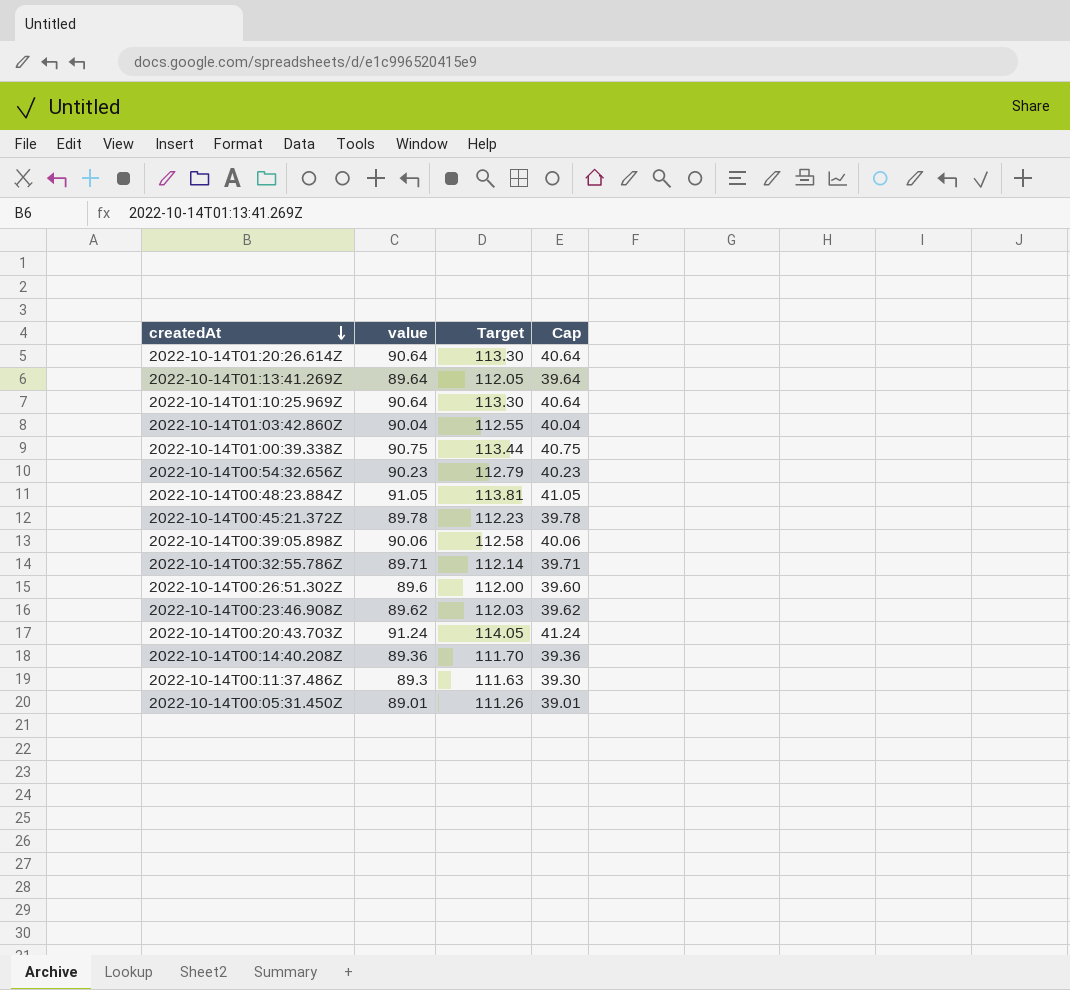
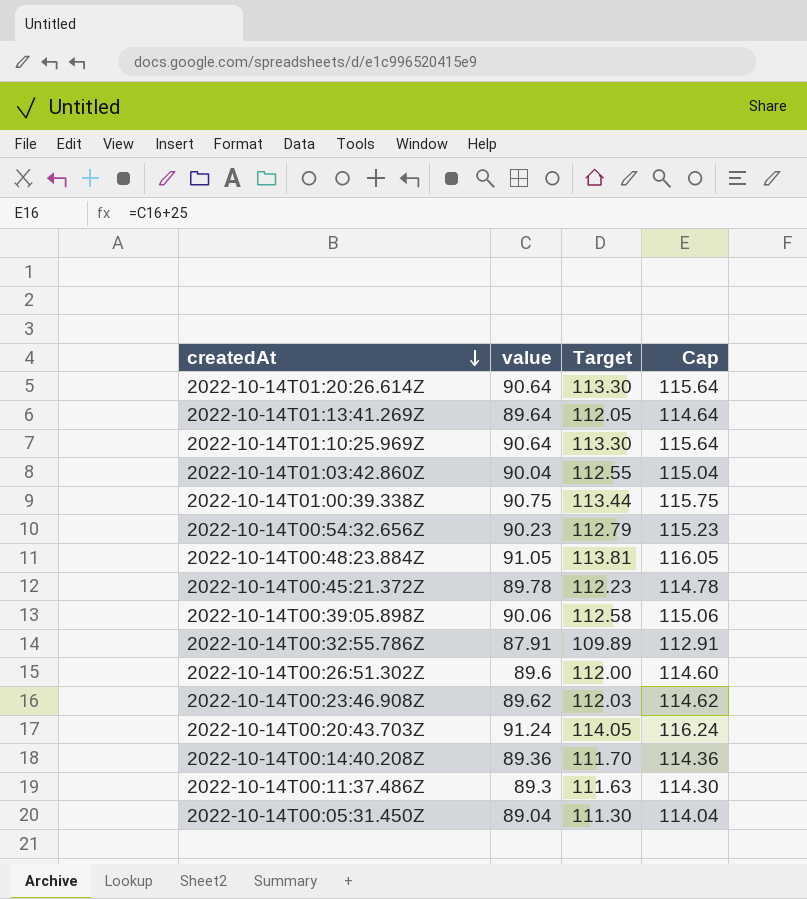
column Cap | formula: [value] - 50 -> [value] + 25
2022-10-14T00:32:55.786Z | value: 89.71 -> 87.91
2022-10-14T00:32:55.786Z | Target: 112.14 -> 109.89
2022-10-14T00:05:31.450Z | value: 89.01 -> 89.04
2022-10-14T00:05:31.450Z | Target: 111.26 -> 111.30

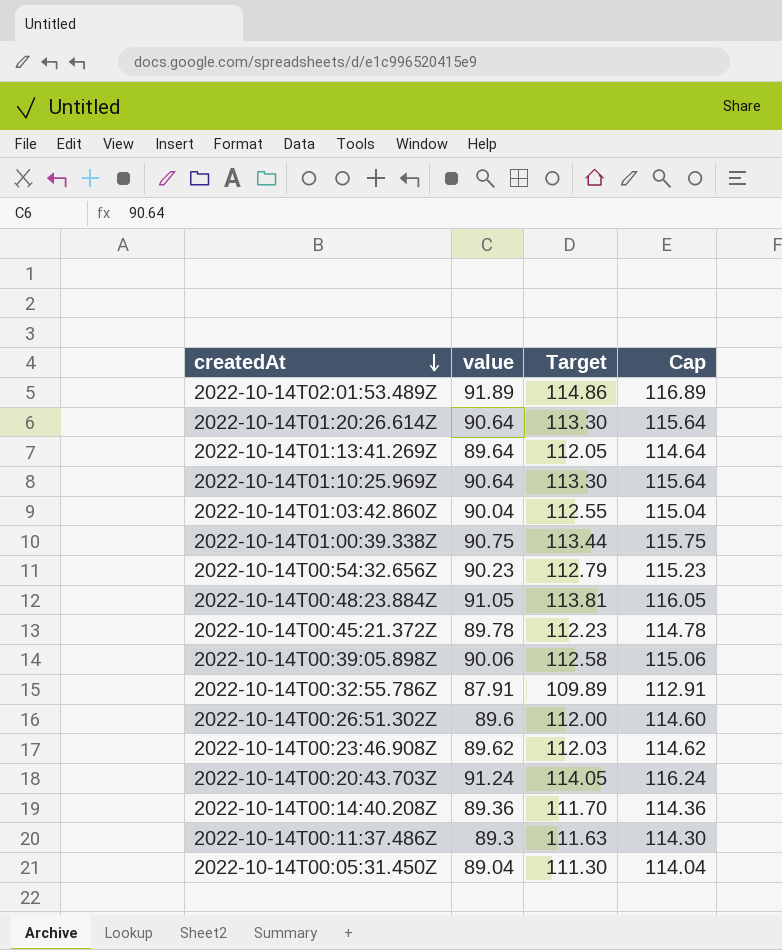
row 2022-10-14T02:01:53.489Z: none -> 91.89 | 114.86 | 116.89

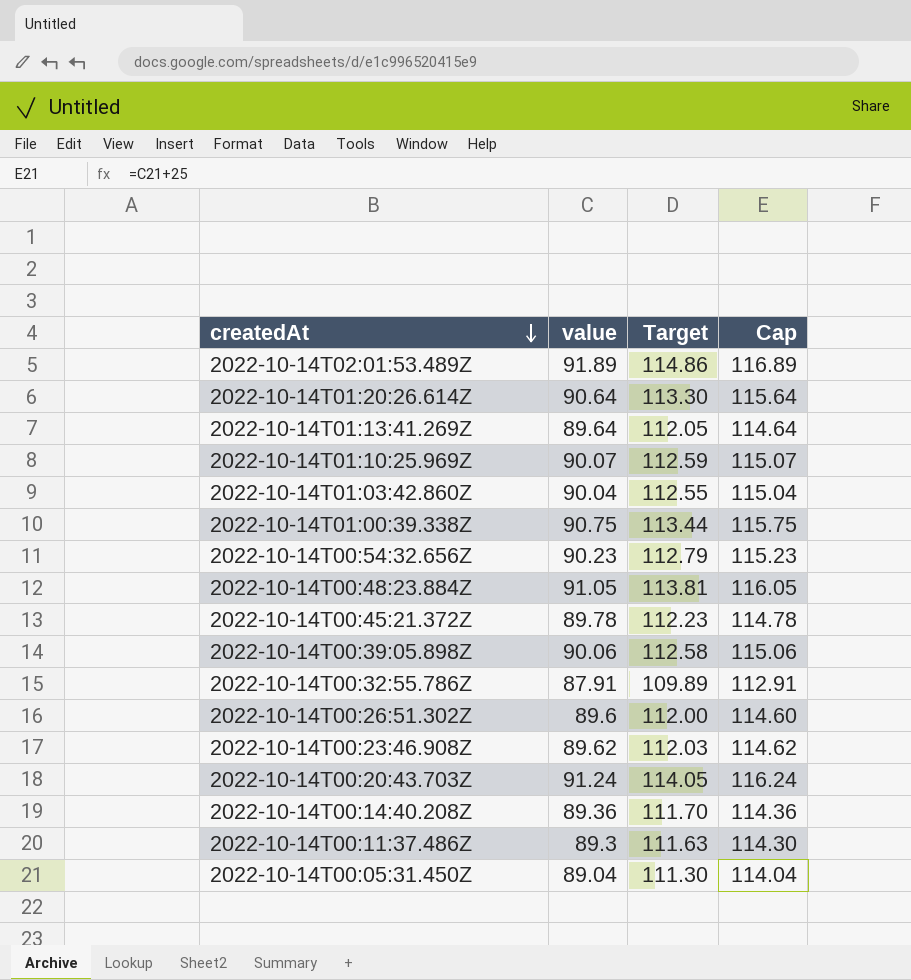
2022-10-14T01:10:25.969Z | value: 90.64 -> 90.07
2022-10-14T01:10:25.969Z | Target: 113.30 -> 112.59
2022-10-14T01:10:25.969Z | Cap: 115.64 -> 115.07

